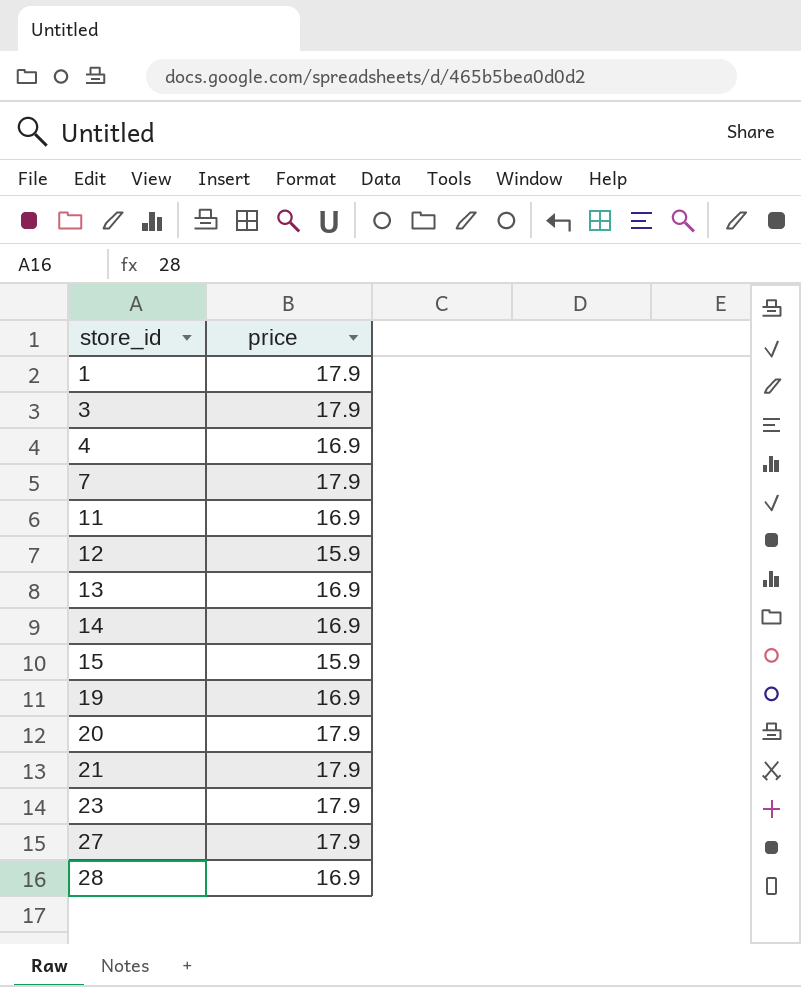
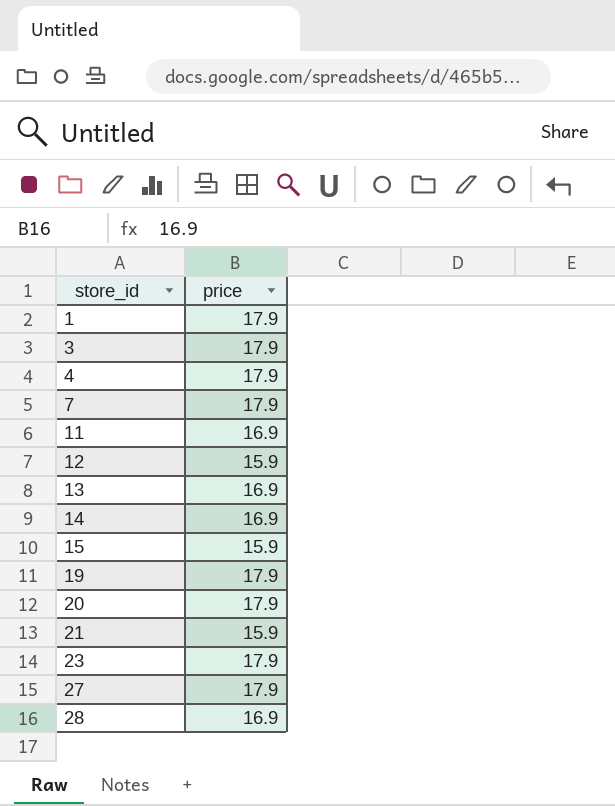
4 | price: 16.9 -> 17.9
19 | price: 16.9 -> 17.9
21 | price: 17.9 -> 15.9

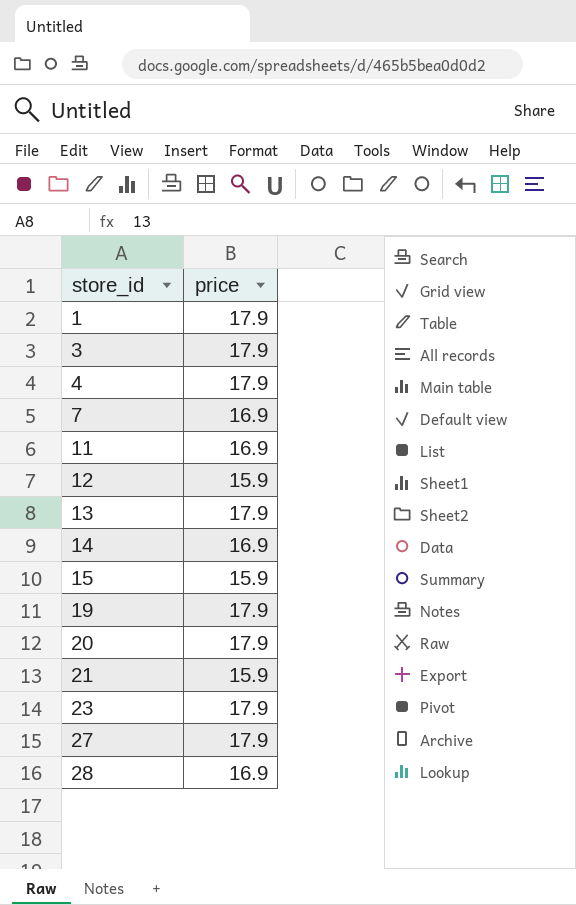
7 | price: 17.9 -> 16.9
13 | price: 16.9 -> 17.9

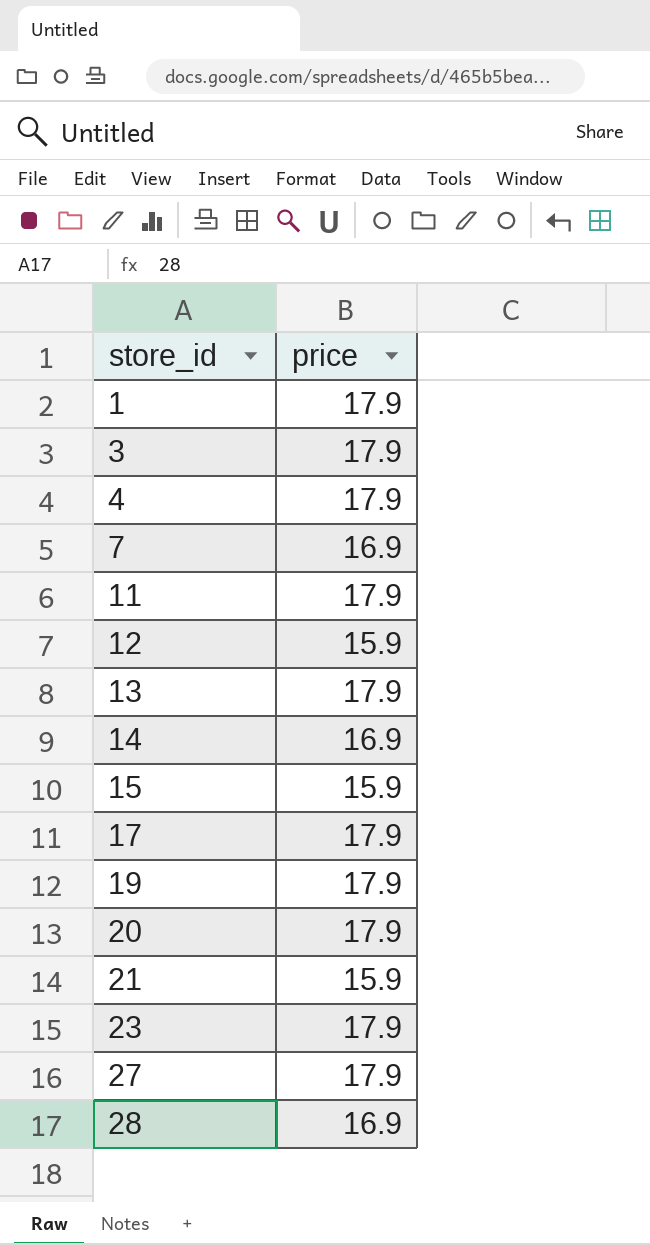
11 | price: 16.9 -> 17.9
row 17: none -> 17.9

